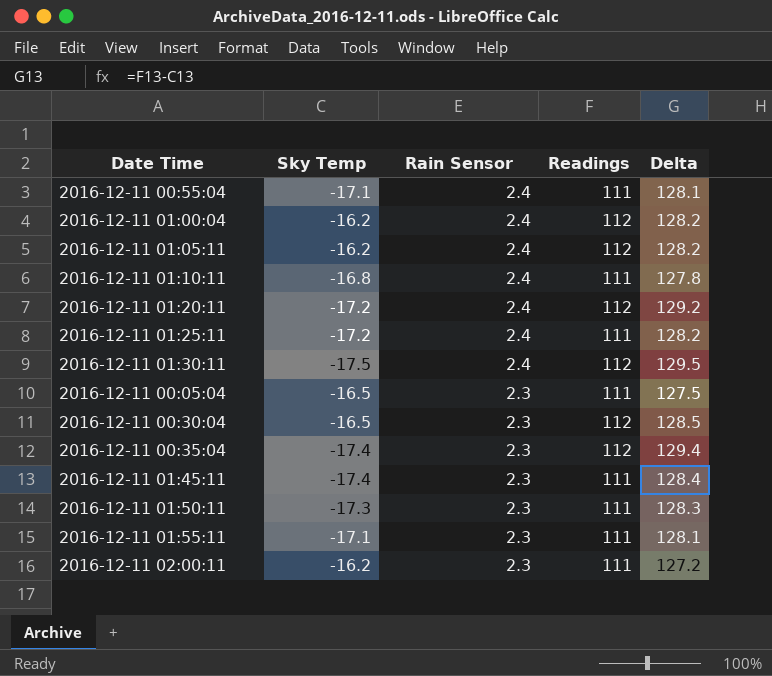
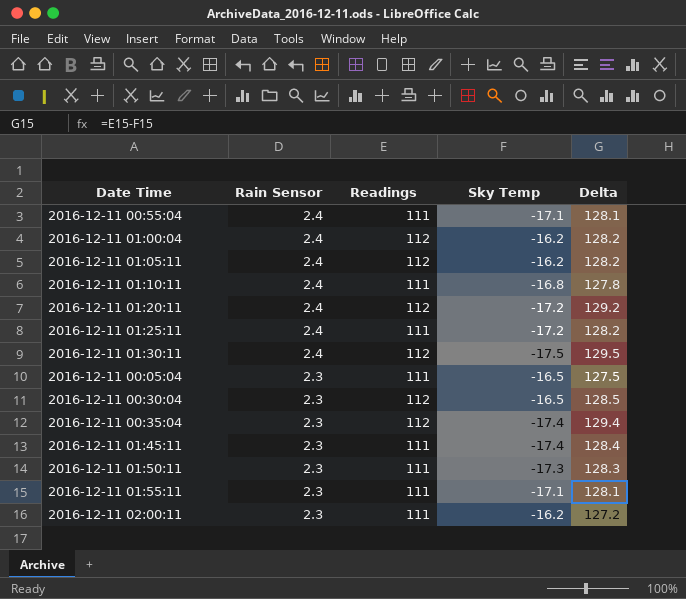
column Sky Temp | position: 2 -> 4

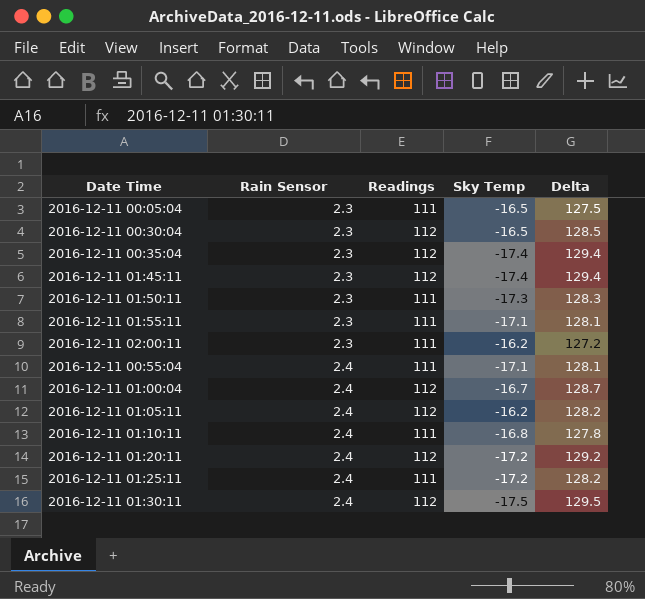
row order: Rain Sensor descending -> Rain Sensor ascending
2016-12-11 01:45:11 | Readings: 111 -> 112
2016-12-11 01:45:11 | Delta: 128.4 -> 129.4
2016-12-11 01:00:04 | Sky Temp: -16.2 -> -16.7
2016-12-11 01:00:04 | Delta: 128.2 -> 128.7

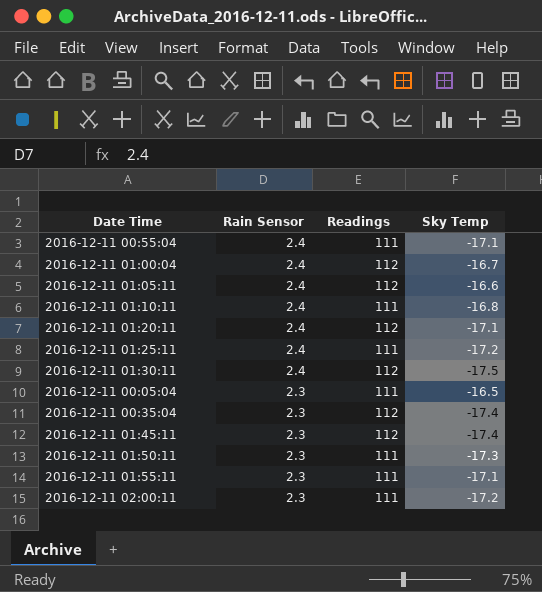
row order: Rain Sensor ascending -> Rain Sensor descending
column Delta | formula: [Readings] - [Sky Temp] -> none
row 2016-12-11 00:30:04: 2.3 | 112 | -16.5 | 128.5 -> none
2016-12-11 01:05:11 | Sky Temp: -16.2 -> -16.6
2016-12-11 01:20:11 | Sky Temp: -17.2 -> -17.1
2016-12-11 02:00:11 | Sky Temp: -16.2 -> -17.2

